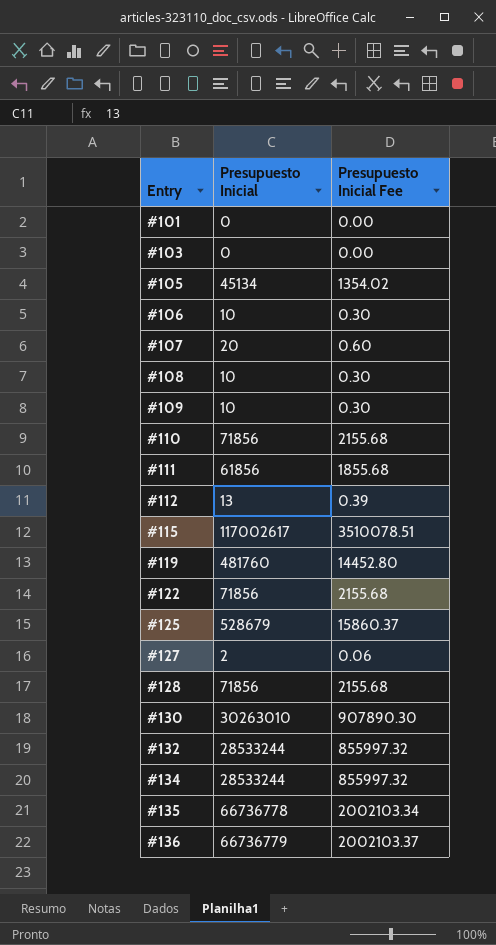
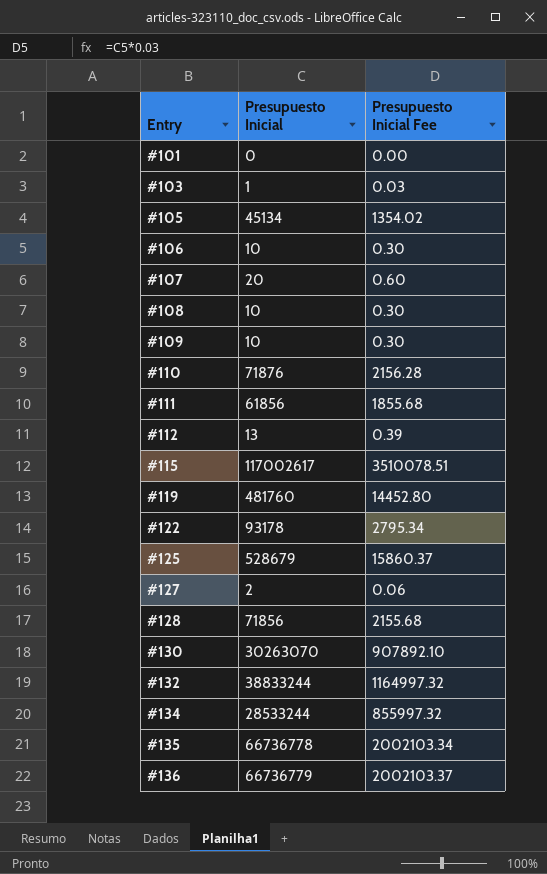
#103 | Presupuesto Inicial: 0 -> 1
#103 | Presupuesto Inicial Fee: 0.00 -> 0.03
#110 | Presupuesto Inicial: 71856 -> 71876
#110 | Presupuesto Inicial Fee: 2155.68 -> 2156.28
#122 | Presupuesto Inicial: 71856 -> 93178
#122 | Presupuesto Inicial Fee: 2155.68 -> 2795.34
#130 | Presupuesto Inicial: 30263010 -> 30263070
#130 | Presupuesto Inicial Fee: 907890.30 -> 907892.10
#132 | Presupuesto Inicial: 28533244 -> 38833244
#132 | Presupuesto Inicial Fee: 855997.32 -> 1164997.32

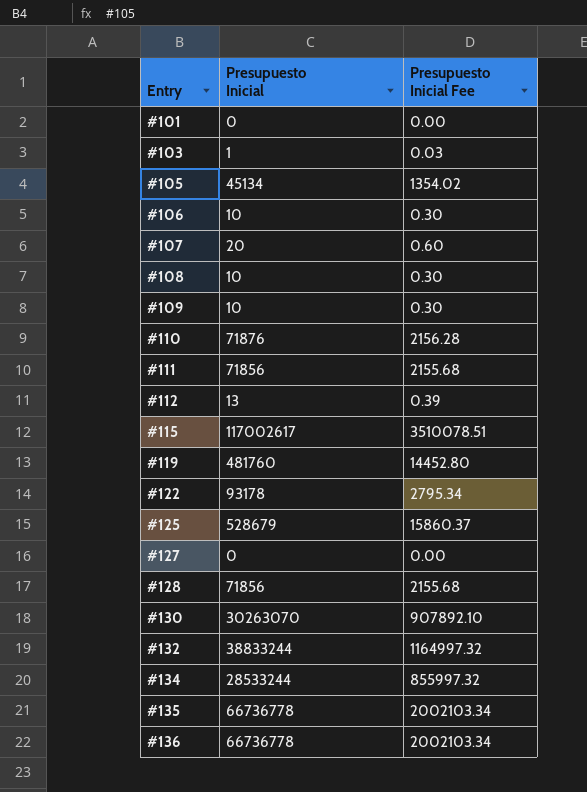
#111 | Presupuesto Inicial: 61856 -> 71856
#111 | Presupuesto Inicial Fee: 1855.68 -> 2155.68
#127 | Presupuesto Inicial: 2 -> 0
#127 | Presupuesto Inicial Fee: 0.06 -> 0.00
#136 | Presupuesto Inicial: 66736779 -> 66736778
#136 | Presupuesto Inicial Fee: 2002103.37 -> 2002103.34

